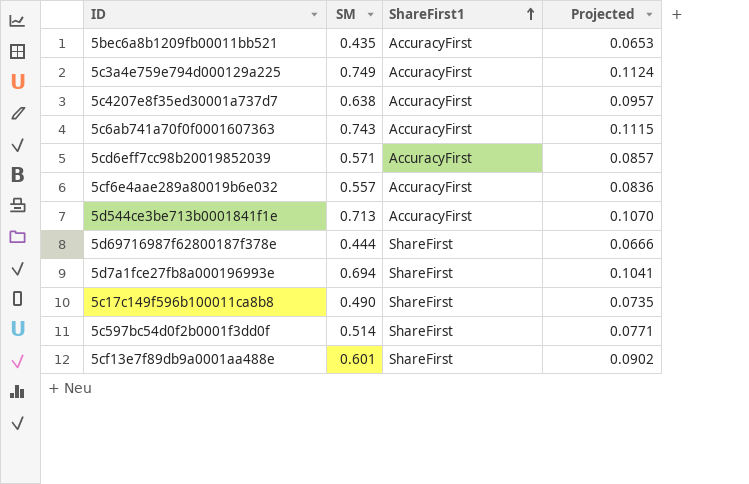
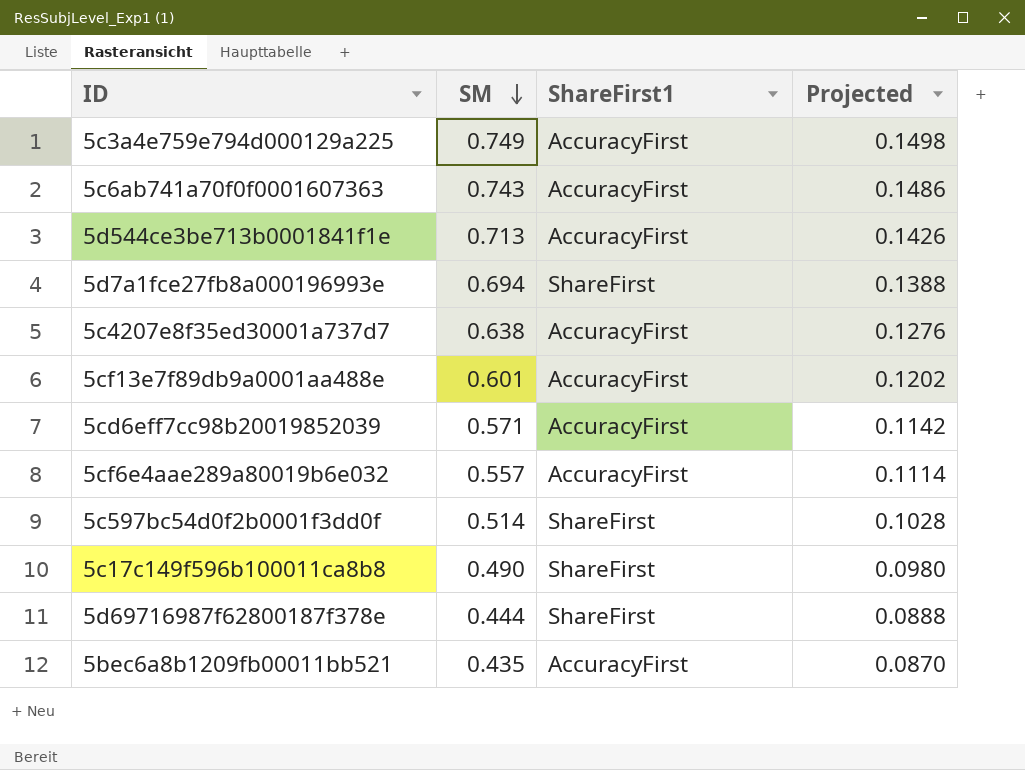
row order: ShareFirst1 ascending -> SM descending
column Projected | formula: [SM] * 0.15 -> [SM] * 0.2
5cf13e7f89db9a0001aa488e | ShareFirst1: ShareFirst -> AccuracyFirst

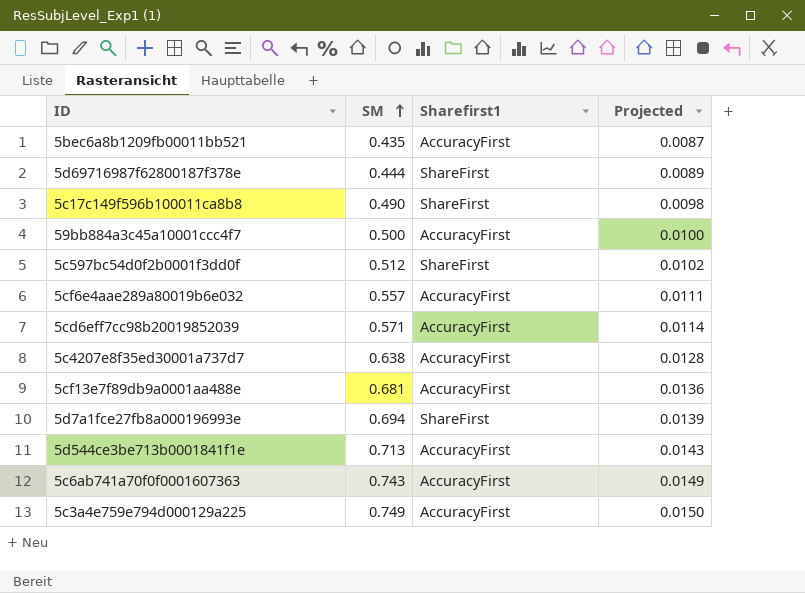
row order: SM descending -> SM ascending
column name: ShareFirst1 -> Sharefirst1
column Projected | formula: [SM] * 0.2 -> [SM] * 0.02
row 59bb884a3c45a10001ccc4f7: none -> 0.500 | AccuracyFirst | 0.0100
5c597bc54d0f2b0001f3dd0f | SM: 0.514 -> 0.512
5cf13e7f89db9a0001aa488e | SM: 0.601 -> 0.681

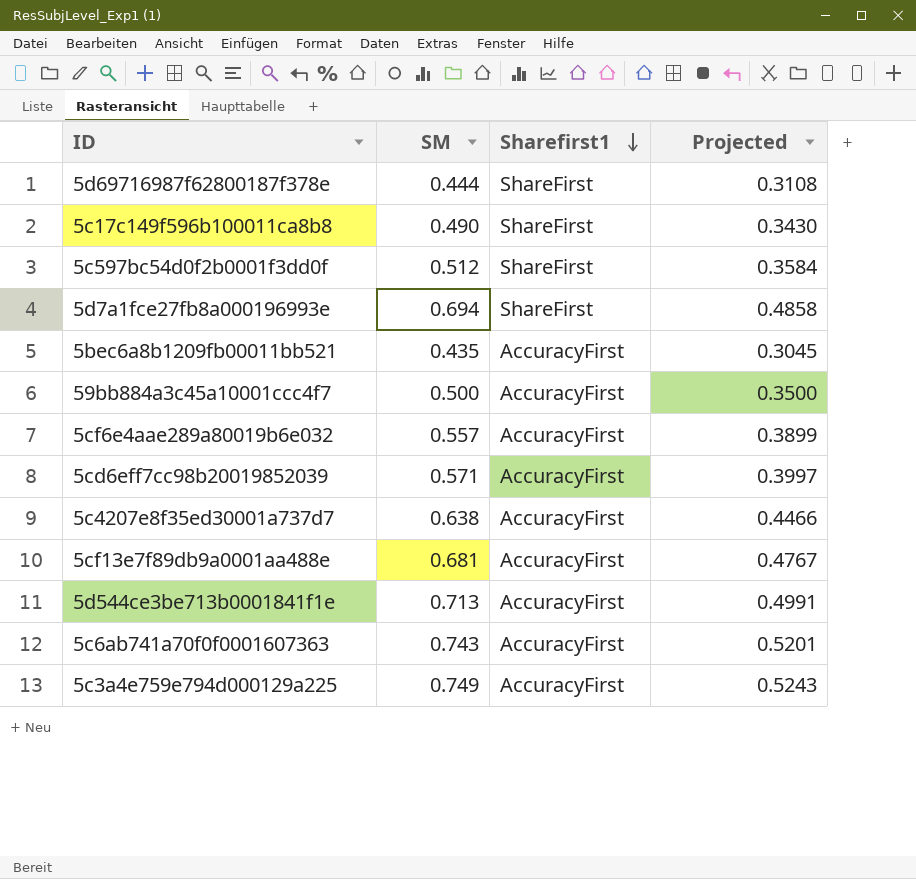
row order: SM ascending -> Sharefirst1 descending
column Projected | formula: [SM] * 0.02 -> [SM] * 0.7

